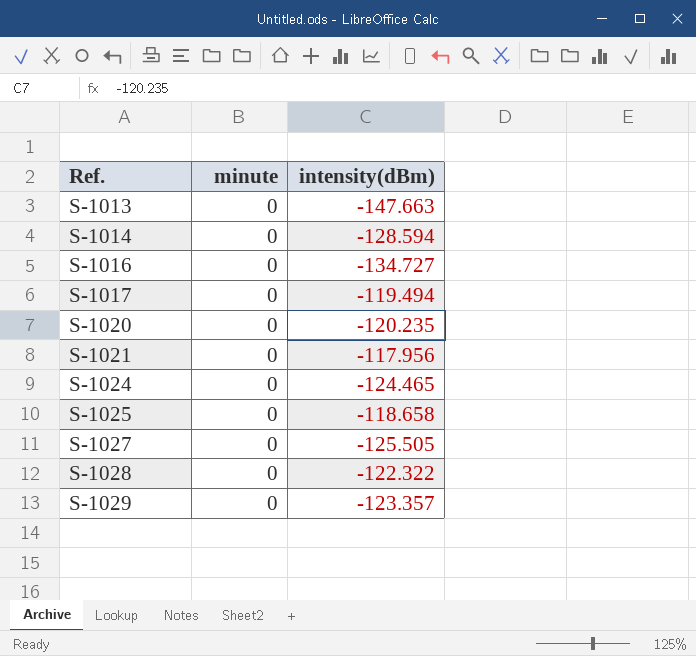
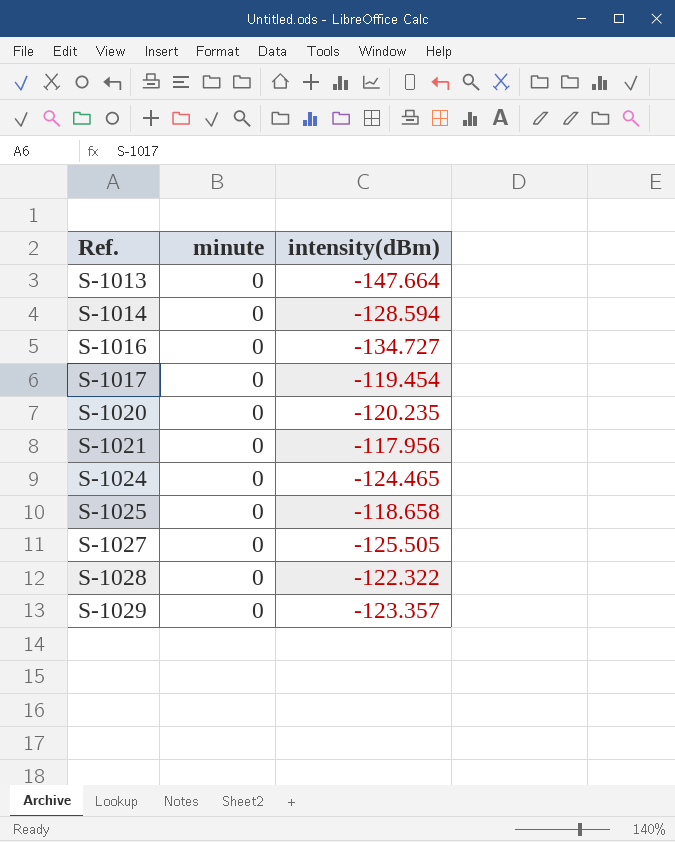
S-1013 | intensity(dBm): -147.663 -> -147.664
S-1017 | intensity(dBm): -119.494 -> -119.454

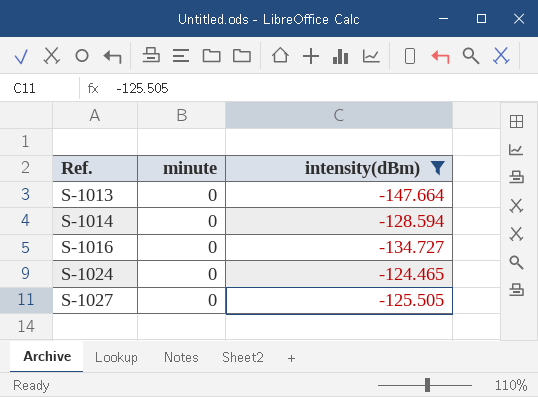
filter: none -> intensity(dBm) <= -124.465

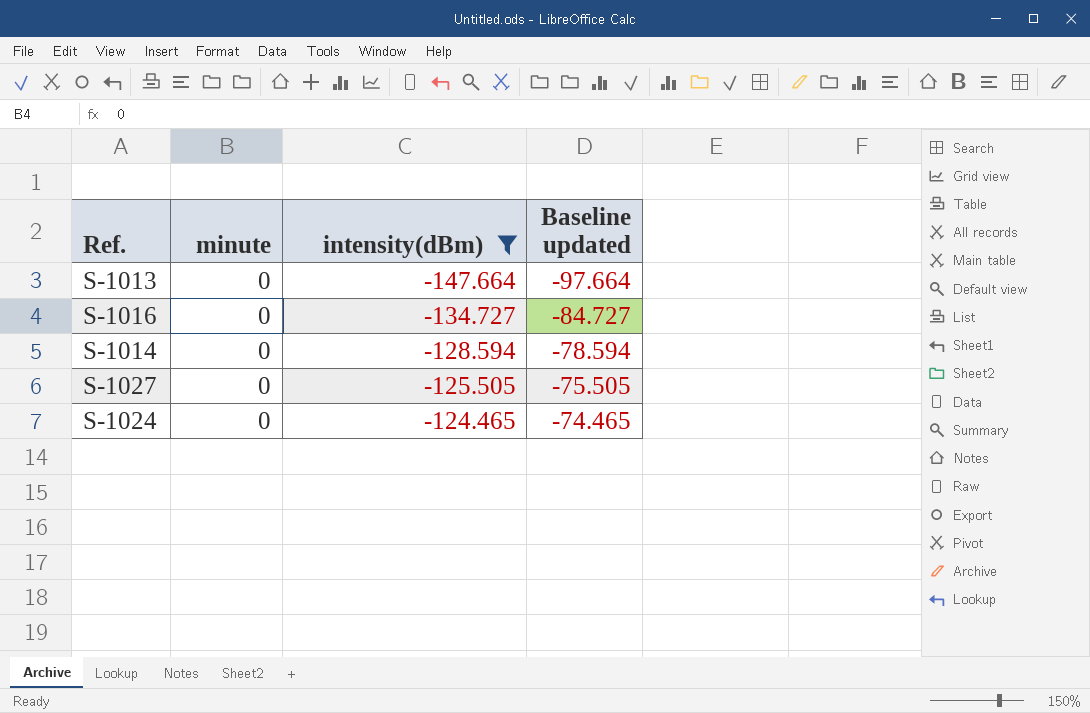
row order: Ref. ascending -> intensity(dBm) ascending
column Baseline updated | formula: none -> [intensity(dBm)] + 50

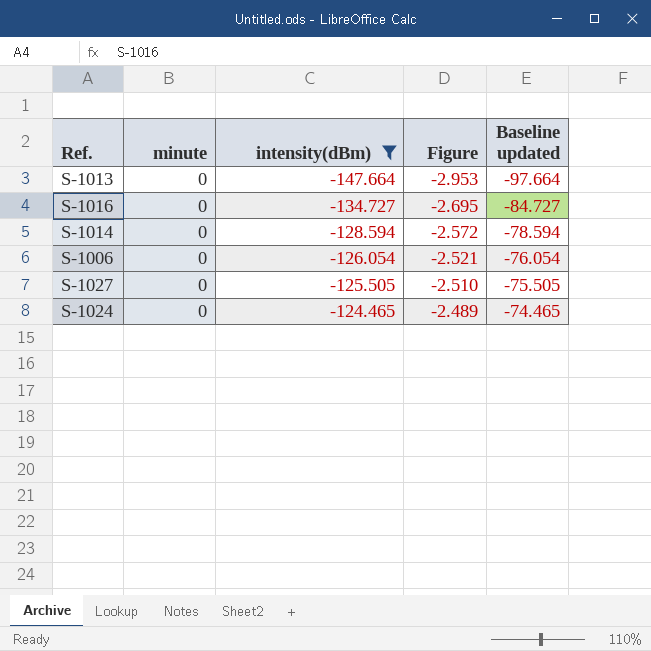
column Figure | formula: none -> [intensity(dBm)] * 0.02
row S-1006: none -> 0 | -126.054 | -2.521 | -76.054

